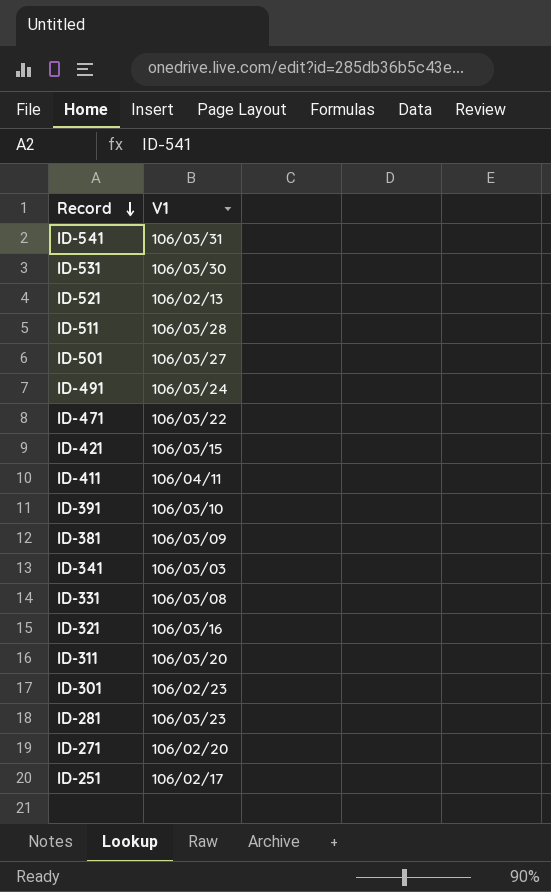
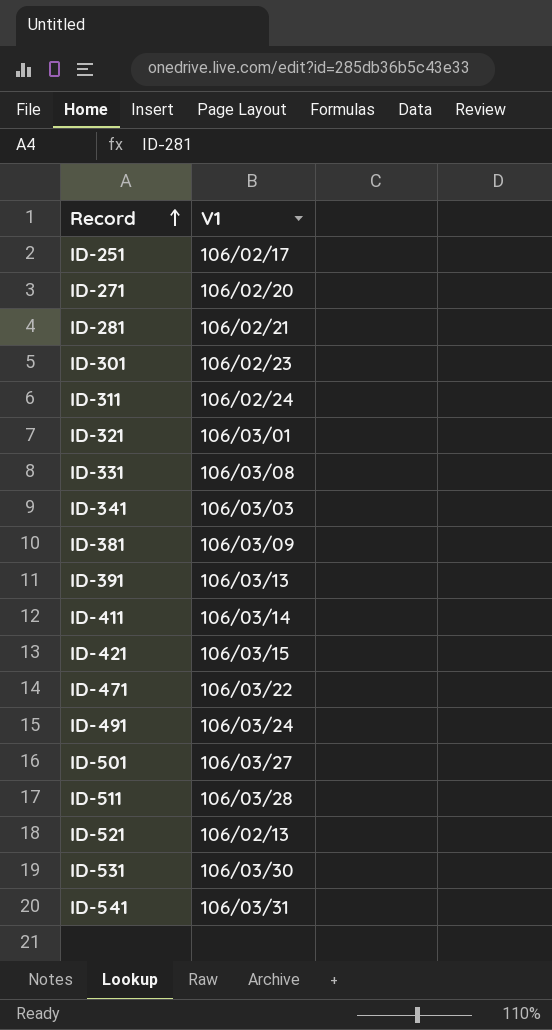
row order: Record descending -> Record ascending
ID-281 | V1: 106/03/23 -> 106/02/21
ID-311 | V1: 106/03/20 -> 106/02/24
ID-321 | V1: 106/03/16 -> 106/03/01
ID-391 | V1: 106/03/10 -> 106/03/13
ID-411 | V1: 106/04/11 -> 106/03/14

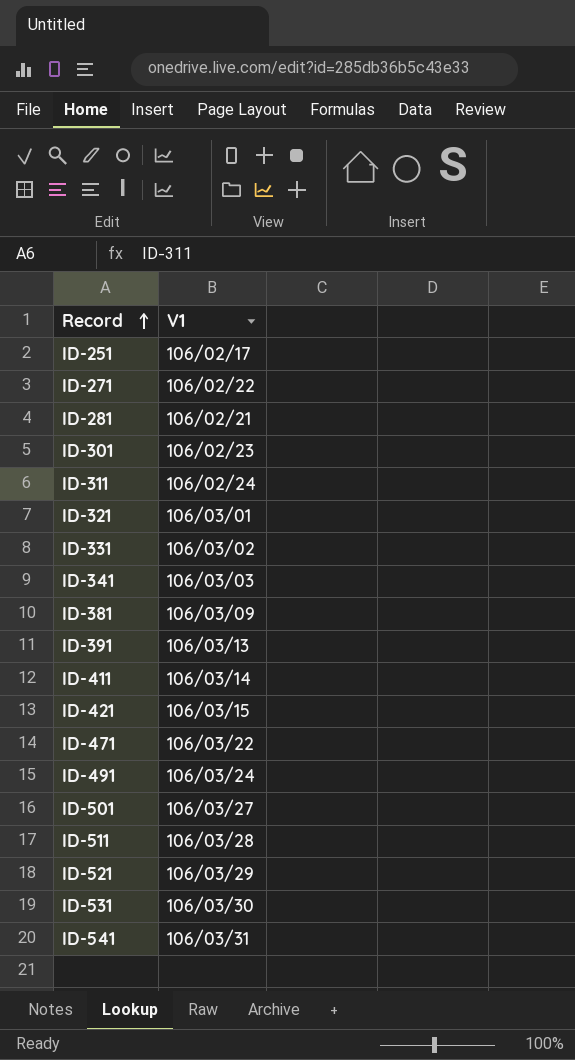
ID-271 | V1: 106/02/20 -> 106/02/22
ID-331 | V1: 106/03/08 -> 106/03/02
ID-521 | V1: 106/02/13 -> 106/03/29

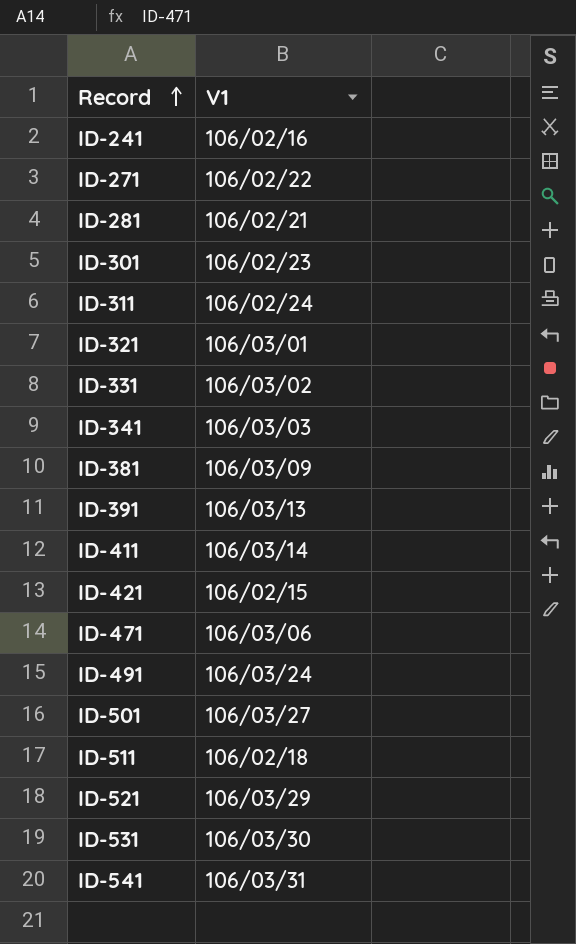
row ID-251: 106/02/17 -> none
row ID-241: none -> 106/02/16
ID-421 | V1: 106/03/15 -> 106/02/15
ID-471 | V1: 106/03/22 -> 106/03/06
ID-511 | V1: 106/03/28 -> 106/02/18

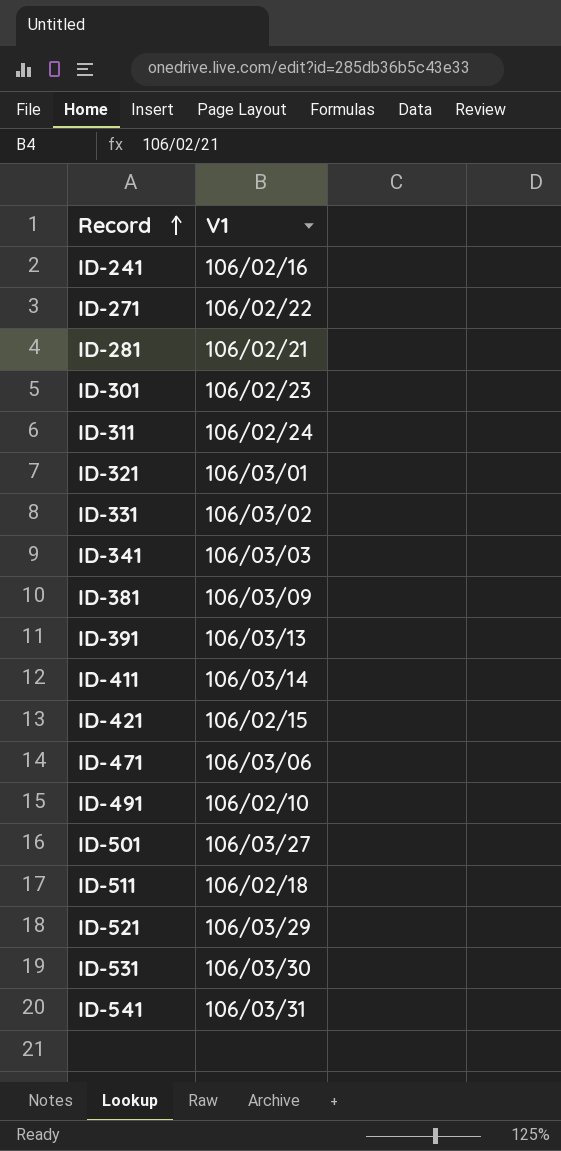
ID-491 | V1: 106/03/24 -> 106/02/10

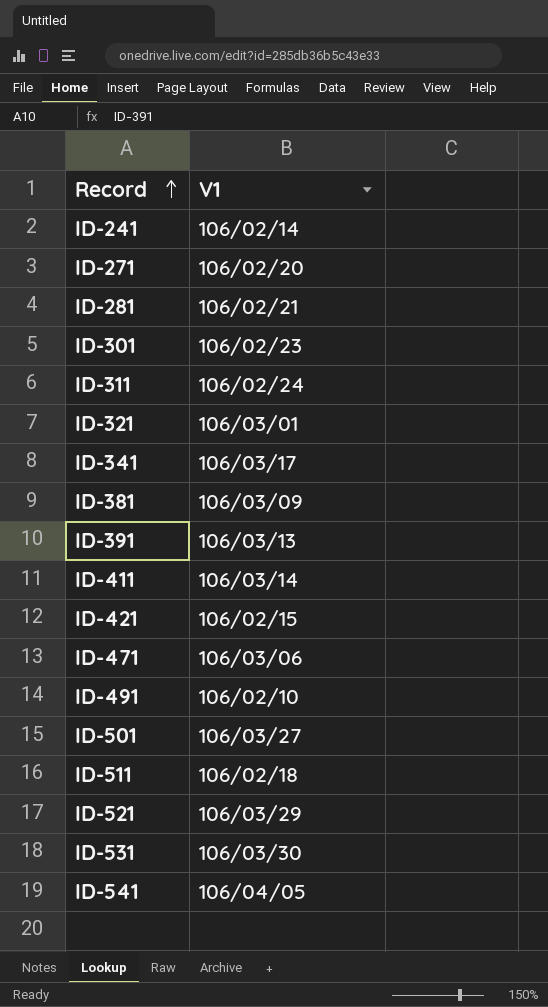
row ID-331: 106/03/02 -> none
ID-241 | V1: 106/02/16 -> 106/02/14
ID-271 | V1: 106/02/22 -> 106/02/20
ID-341 | V1: 106/03/03 -> 106/03/17
ID-541 | V1: 106/03/31 -> 106/04/05

